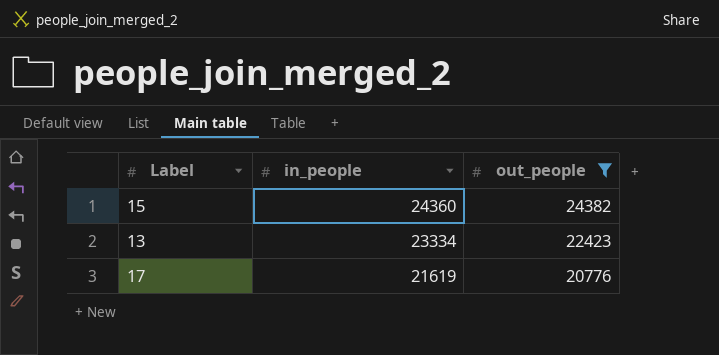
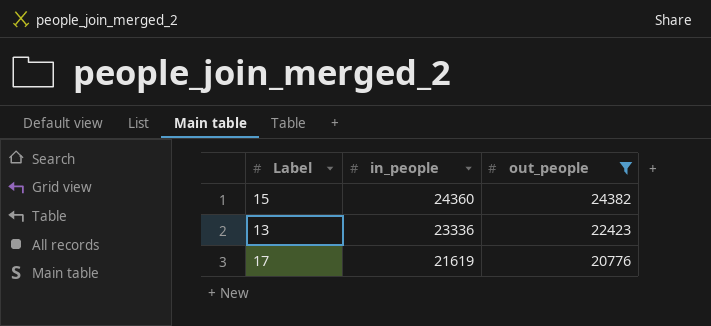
13 | in_people: 23334 -> 23336

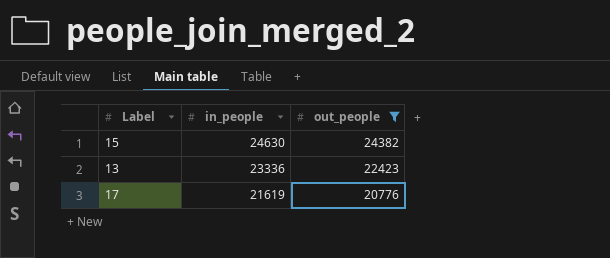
15 | in_people: 24360 -> 24630

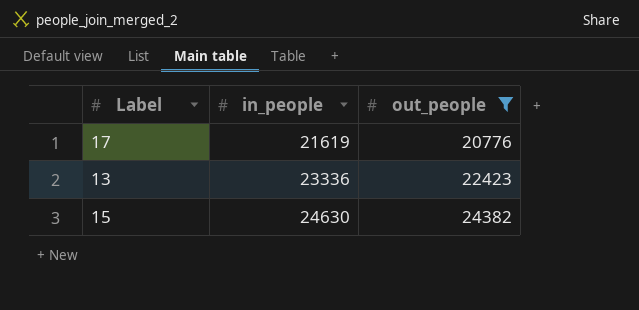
row order: in_people descending -> in_people ascending

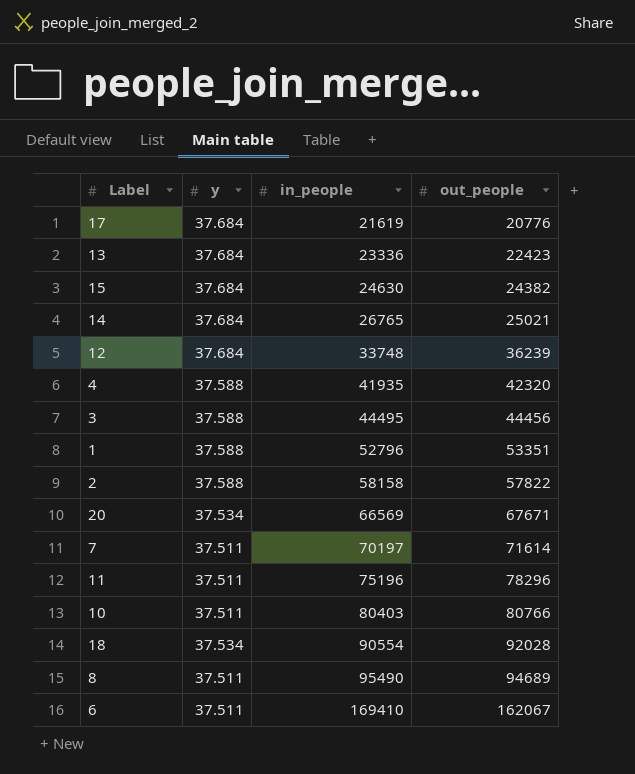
filter: out_people <= 24382 -> none
column y | position: none -> 2

